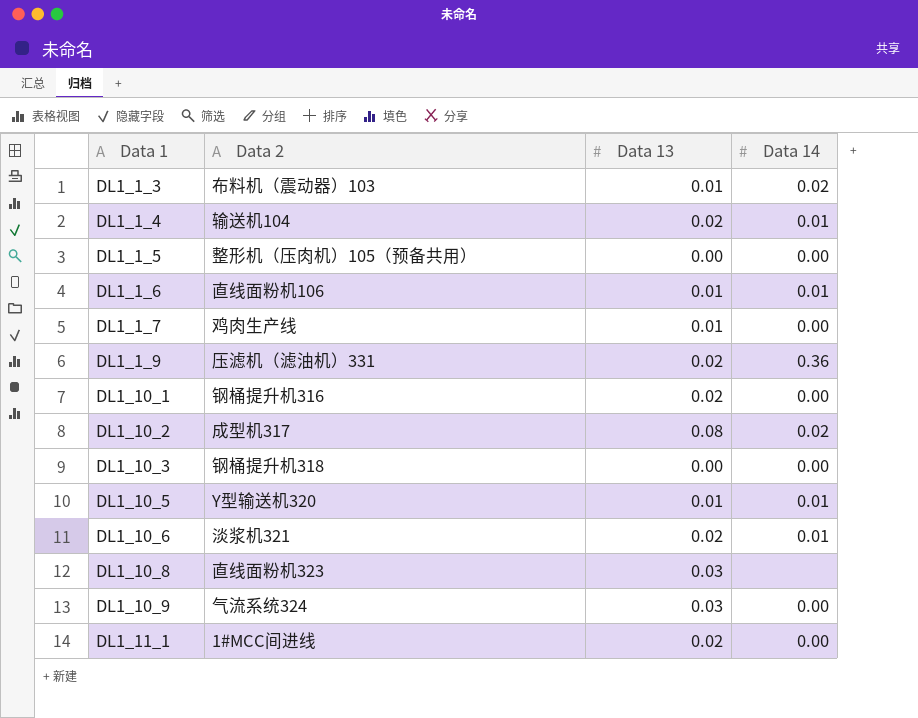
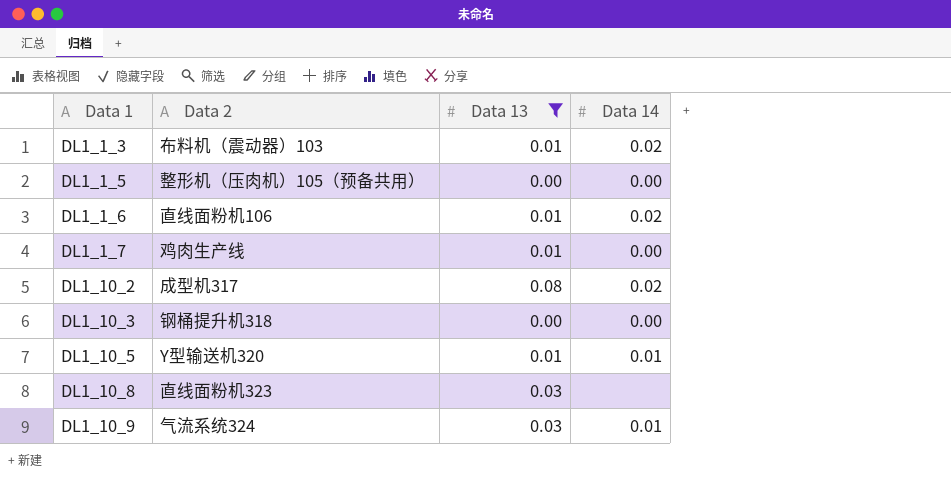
filter: none -> Data 13 != 0.02
DL1_1_6 | Data 14: 0.01 -> 0.02
DL1_10_9 | Data 14: 0.00 -> 0.01

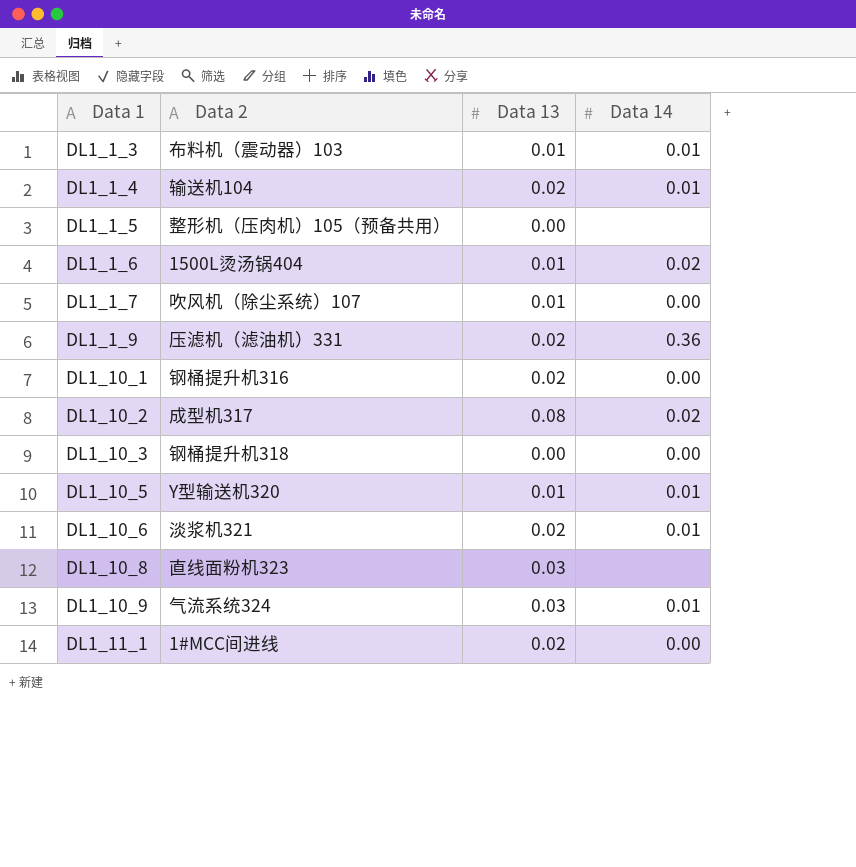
filter: Data 13 != 0.02 -> none
DL1_1_3 | Data 14: 0.02 -> 0.01
DL1_1_5 | Data 14: 0.00 -> none
DL1_1_6 | Data 2: 直线面粉机106 -> 1500L烫汤锅404
DL1_1_7 | Data 2: 鸡肉生产线 -> 吹风机（除尘系统）107

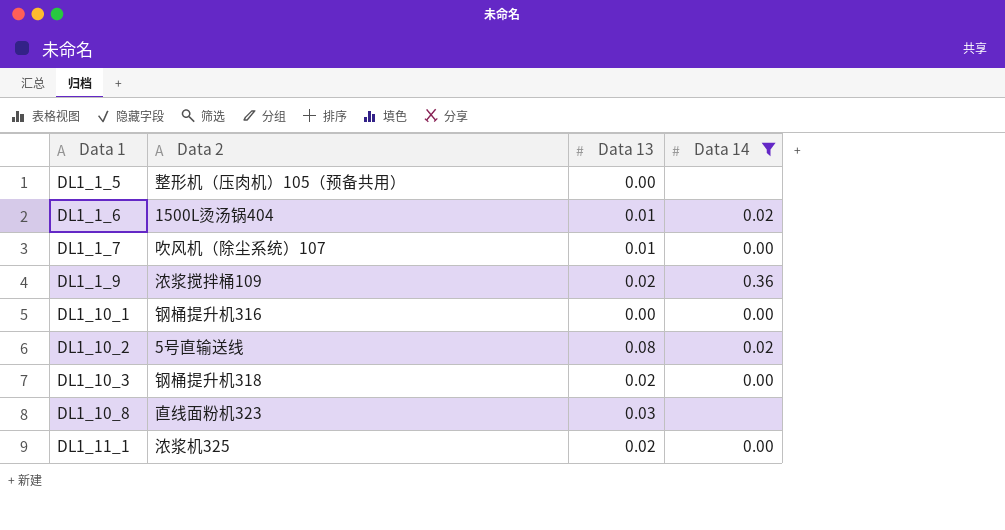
filter: none -> Data 14 != 0.01
DL1_1_9 | Data 2: 压滤机（滤油机）331 -> 浓浆搅拌桶109
DL1_10_1 | Data 13: 0.02 -> 0.00
DL1_10_2 | Data 2: 成型机317 -> 5号直输送线
DL1_10_3 | Data 13: 0.00 -> 0.02
DL1_11_1 | Data 2: 1#MCC间进线 -> 浓浆机325

